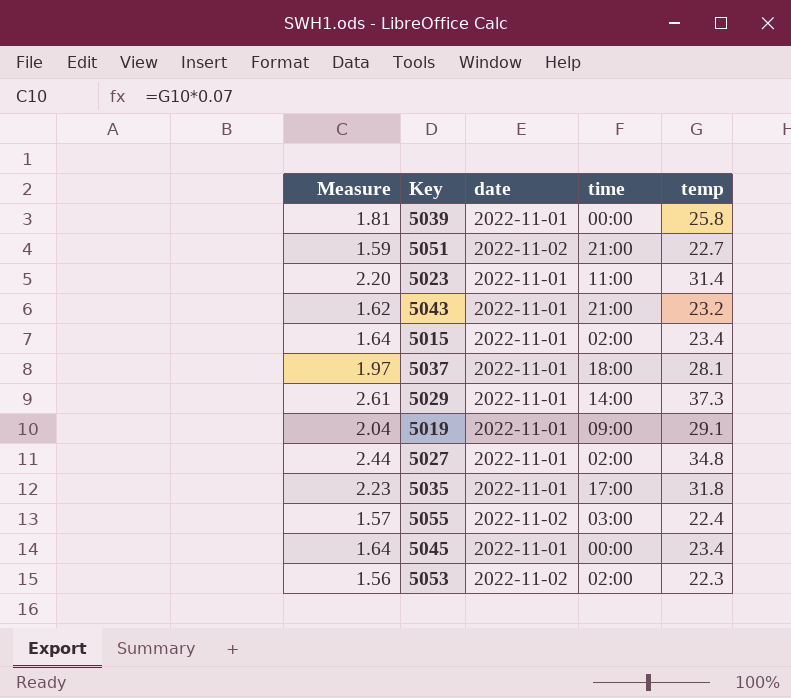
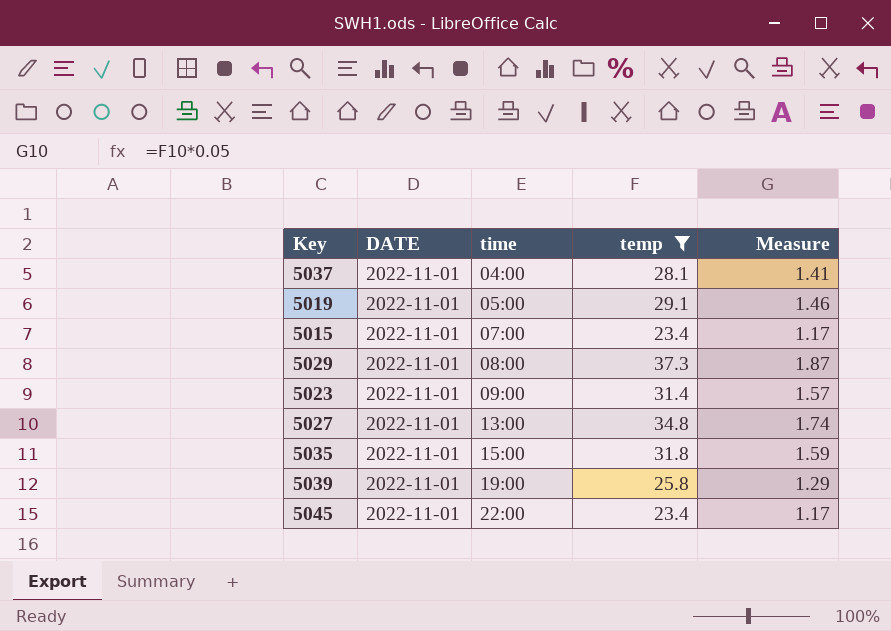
filter: none -> temp >= 23.4
row order: none -> time ascending
column name: date -> DATE
column Measure | formula: [temp] * 0.07 -> [temp] * 0.05
column Measure | position: 1 -> 5
5037 | time: 18:00 -> 04:00
5019 | time: 09:00 -> 05:00
5015 | time: 02:00 -> 07:00
5029 | time: 14:00 -> 08:00
5023 | time: 11:00 -> 09:00
5027 | time: 02:00 -> 13:00
5035 | time: 17:00 -> 15:00
5039 | time: 00:00 -> 19:00
5045 | time: 00:00 -> 22:00

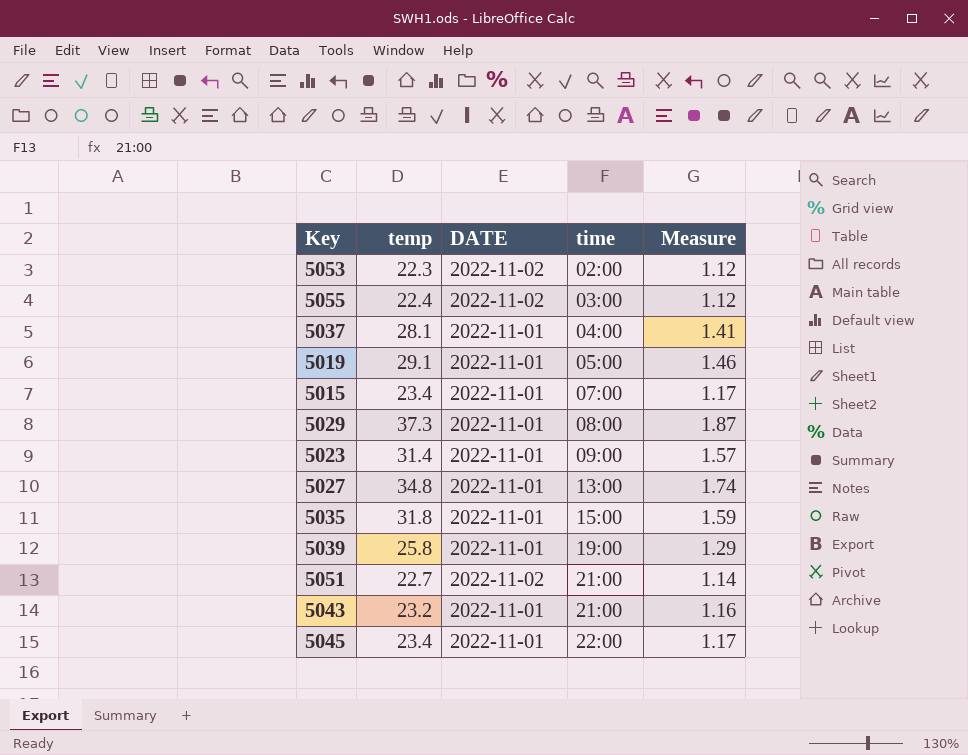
filter: temp >= 23.4 -> none
column temp | position: 4 -> 2

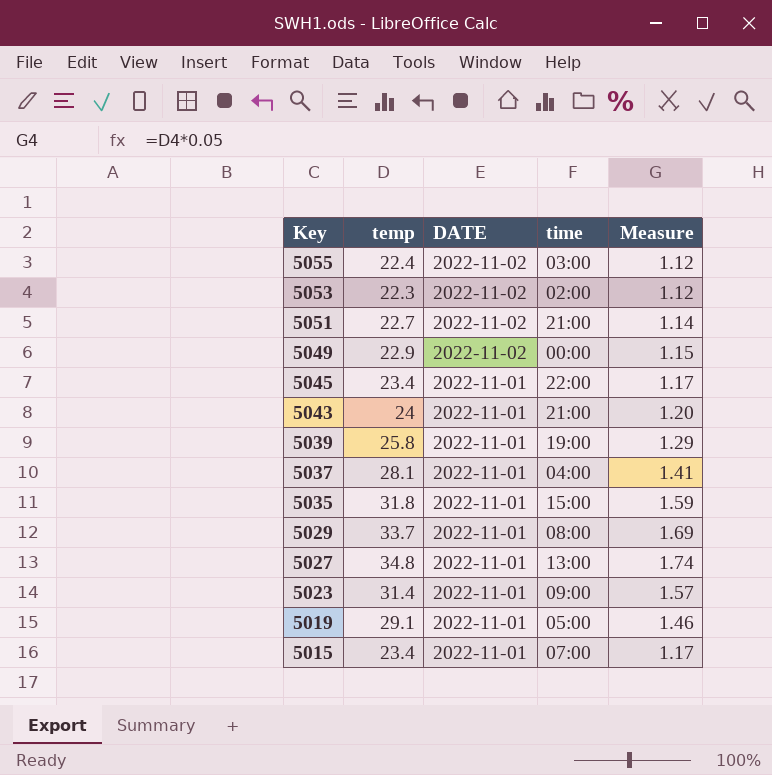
row order: time ascending -> Key descending
row 5049: none -> 22.9 | 2022-11-02 | 00:00 | 1.15
5043 | temp: 23.2 -> 24
5043 | Measure: 1.16 -> 1.20
5029 | temp: 37.3 -> 33.7
5029 | Measure: 1.87 -> 1.69

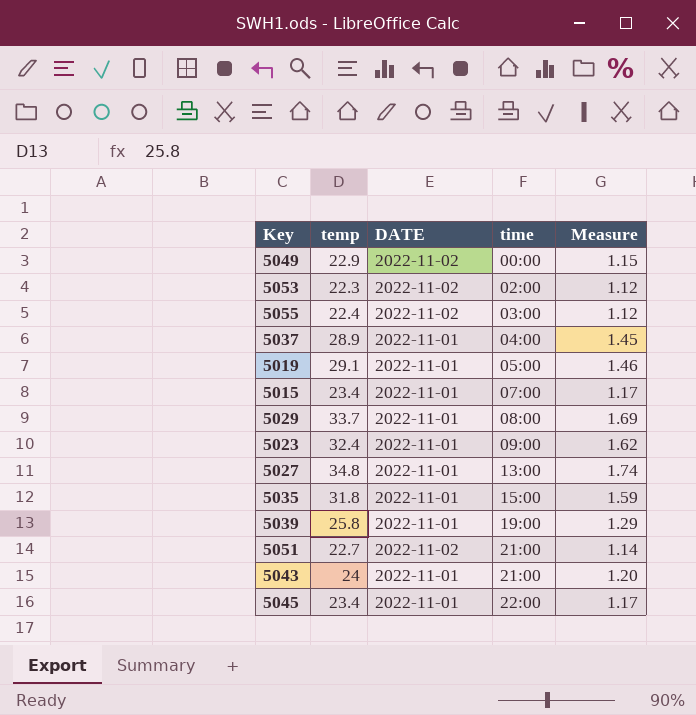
row order: Key descending -> time ascending
5037 | temp: 28.1 -> 28.9
5037 | Measure: 1.41 -> 1.45
5023 | temp: 31.4 -> 32.4
5023 | Measure: 1.57 -> 1.62

